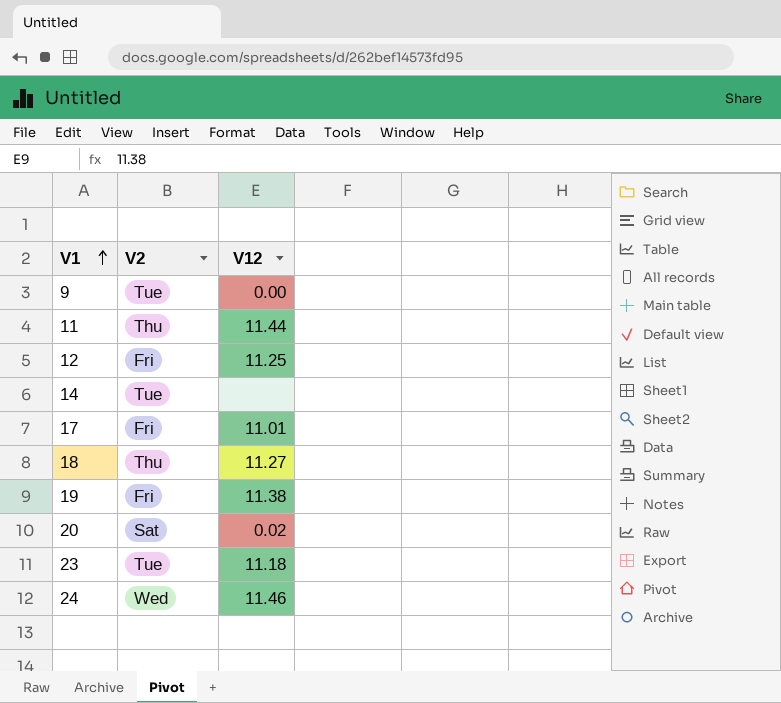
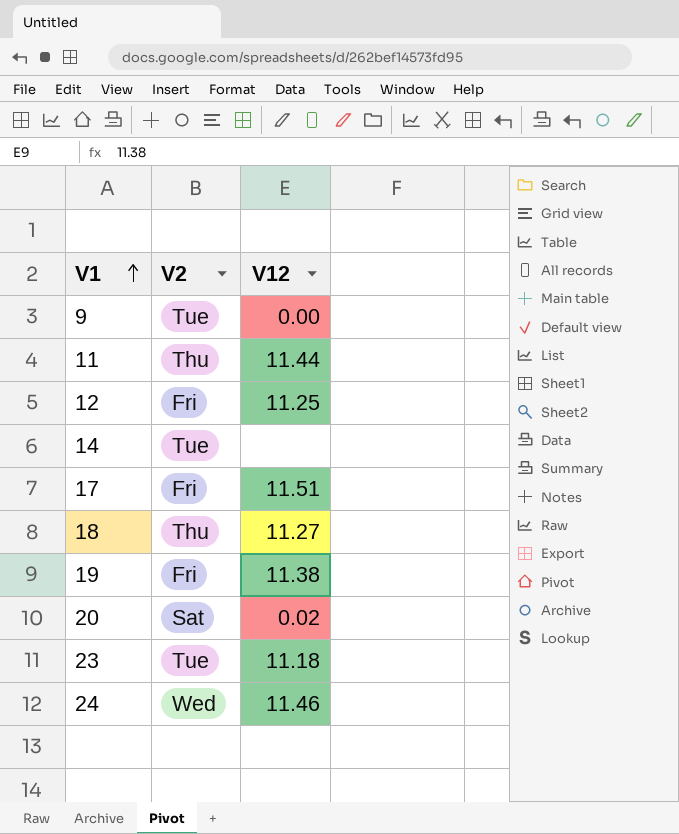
17 | V12: 11.01 -> 11.51

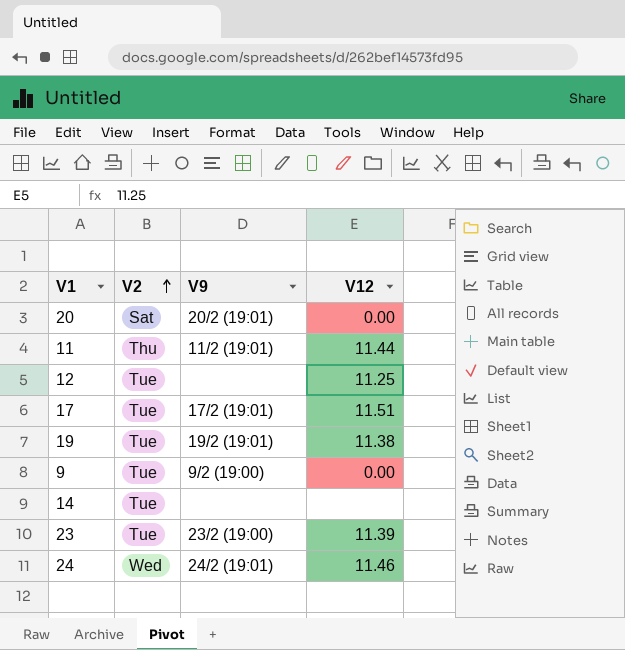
row order: V1 ascending -> V2 ascending
column V9 | position: none -> 3
row 18: Thu | 11.27 -> none
20 | V12: 0.02 -> 0.00
12 | V2: Fri -> Tue
17 | V2: Fri -> Tue
19 | V2: Fri -> Tue
23 | V12: 11.18 -> 11.39

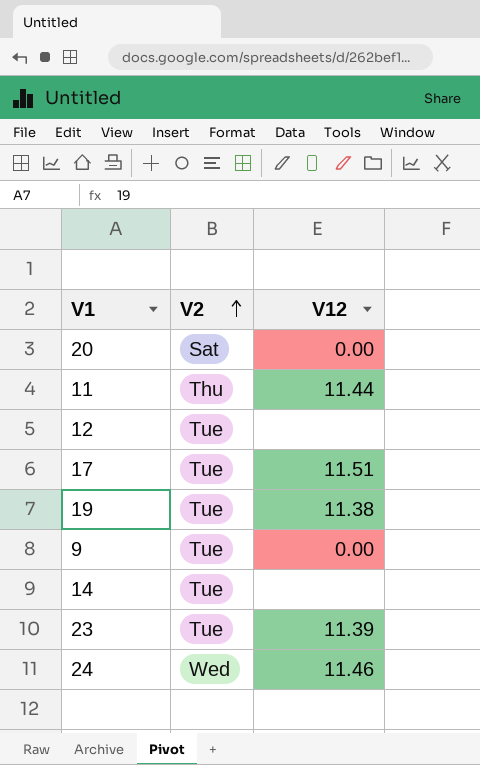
column V9 | position: 3 -> none
12 | V12: 11.25 -> none

